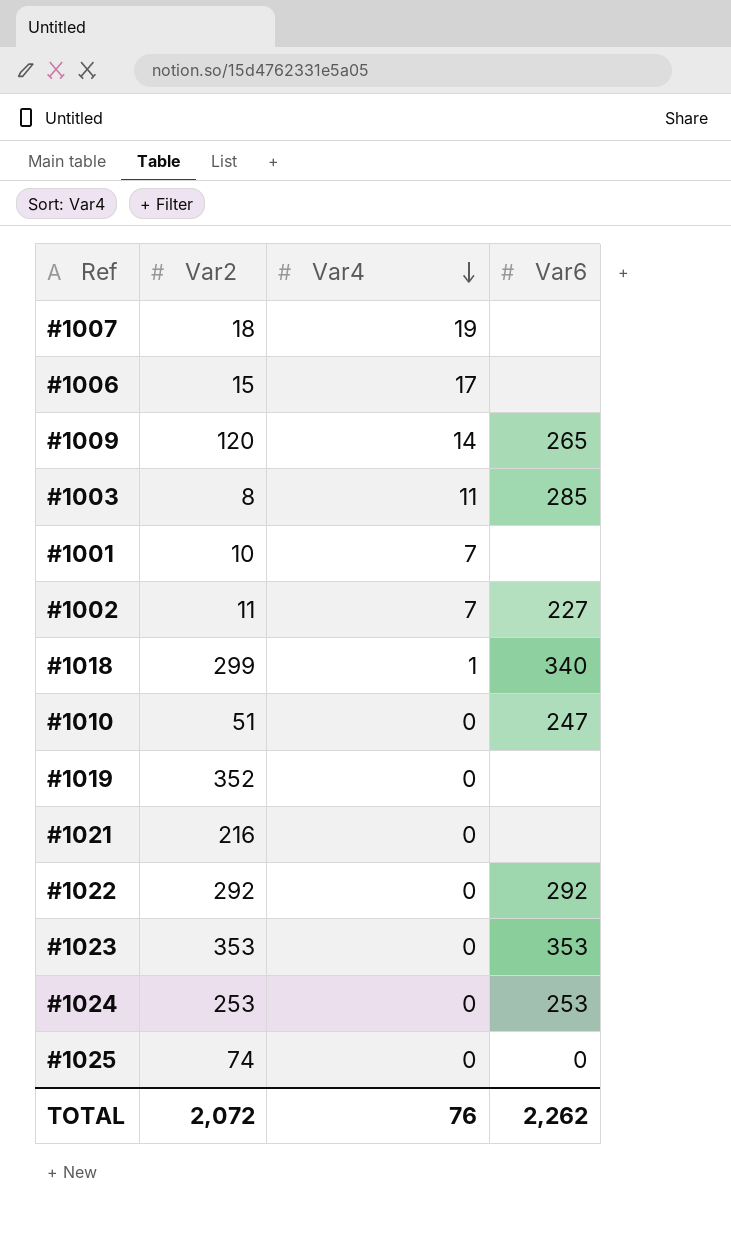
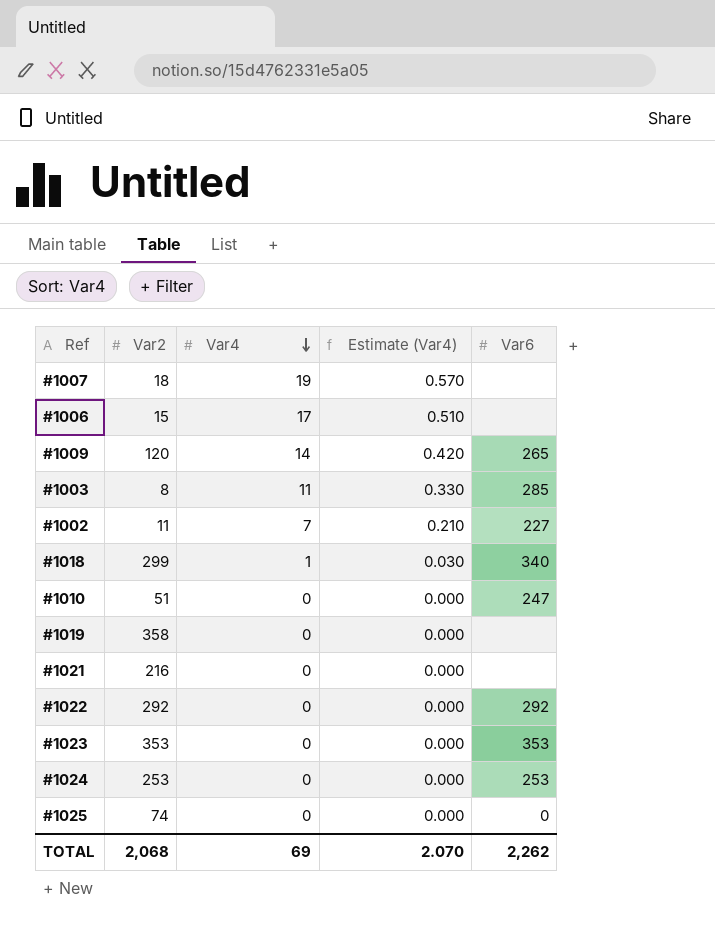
column Estimate (Var4) | formula: none -> [Var4] * 0.03
row #1001: 10 | 7 | none -> none
#1019 | Var2: 352 -> 358
TOTAL | Var2: 2,072 -> 2,068
TOTAL | Var4: 76 -> 69

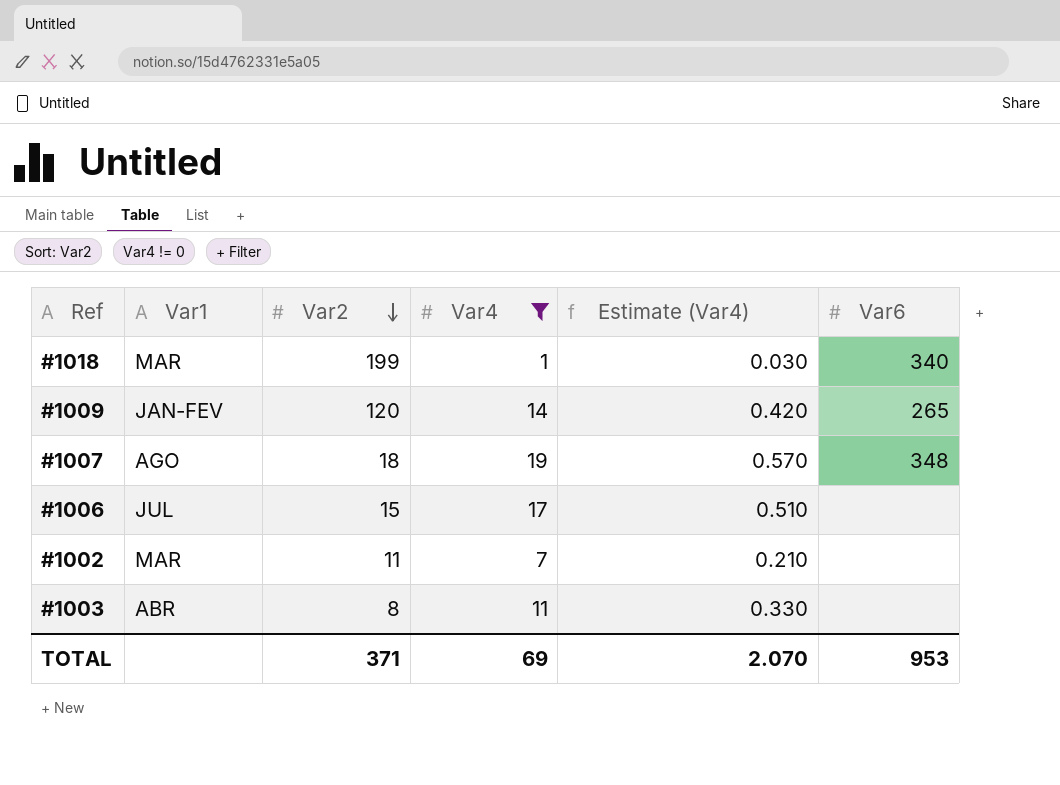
filter: none -> Var4 != 0
row order: Var4 descending -> Var2 descending
column Var1 | position: none -> 2
#1018 | Var2: 299 -> 199
#1007 | Var6: none -> 348
#1002 | Var6: 227 -> none
#1003 | Var6: 285 -> none
TOTAL | Var2: 2,068 -> 371
TOTAL | Var6: 2,262 -> 953

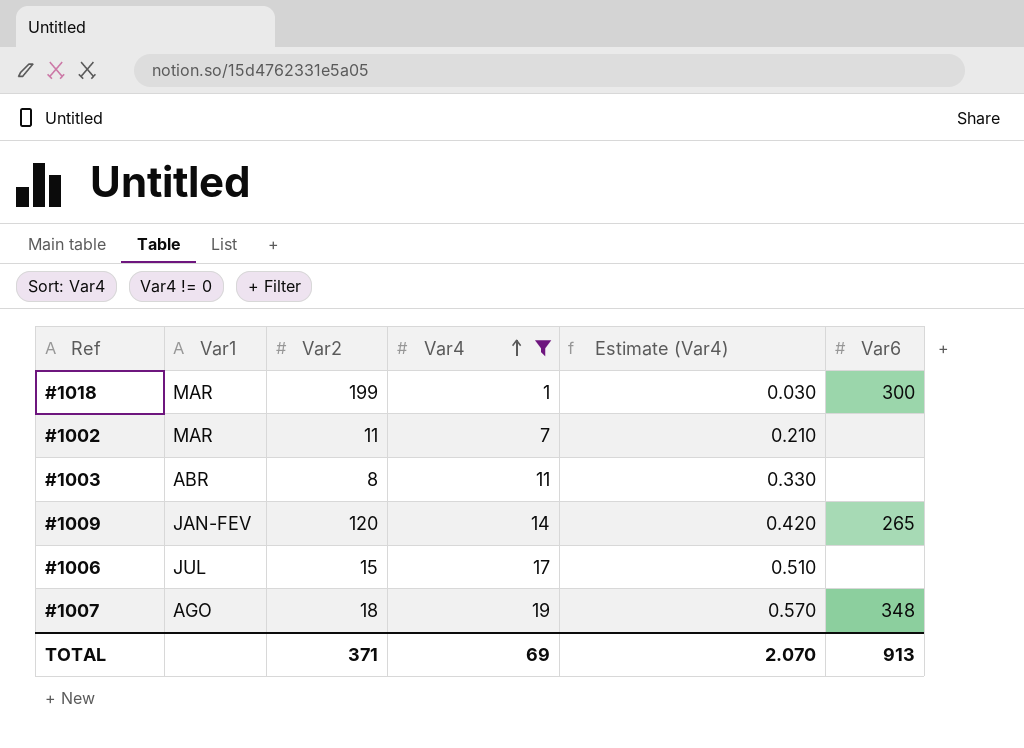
row order: Var2 descending -> Var4 ascending
#1018 | Var6: 340 -> 300
TOTAL | Var6: 953 -> 913

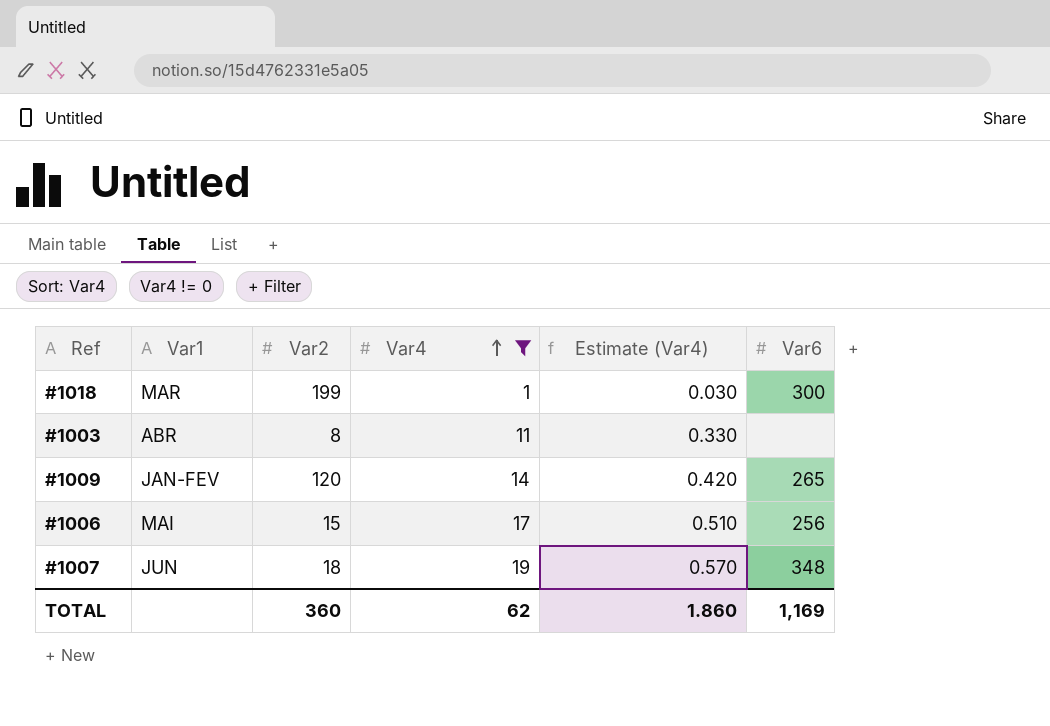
row #1002: MAR | 11 | 7 | 0.210 | none -> none
#1006 | Var1: JUL -> MAI
#1006 | Var6: none -> 256
#1007 | Var1: AGO -> JUN
TOTAL | Var2: 371 -> 360
TOTAL | Var4: 69 -> 62
TOTAL | Estimate (Var4): 2.070 -> 1.860
TOTAL | Var6: 913 -> 1,169

